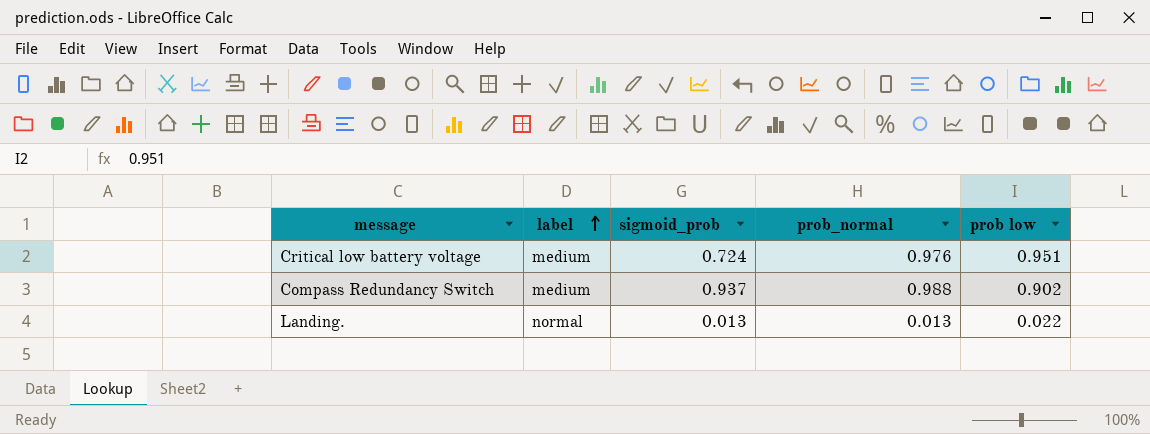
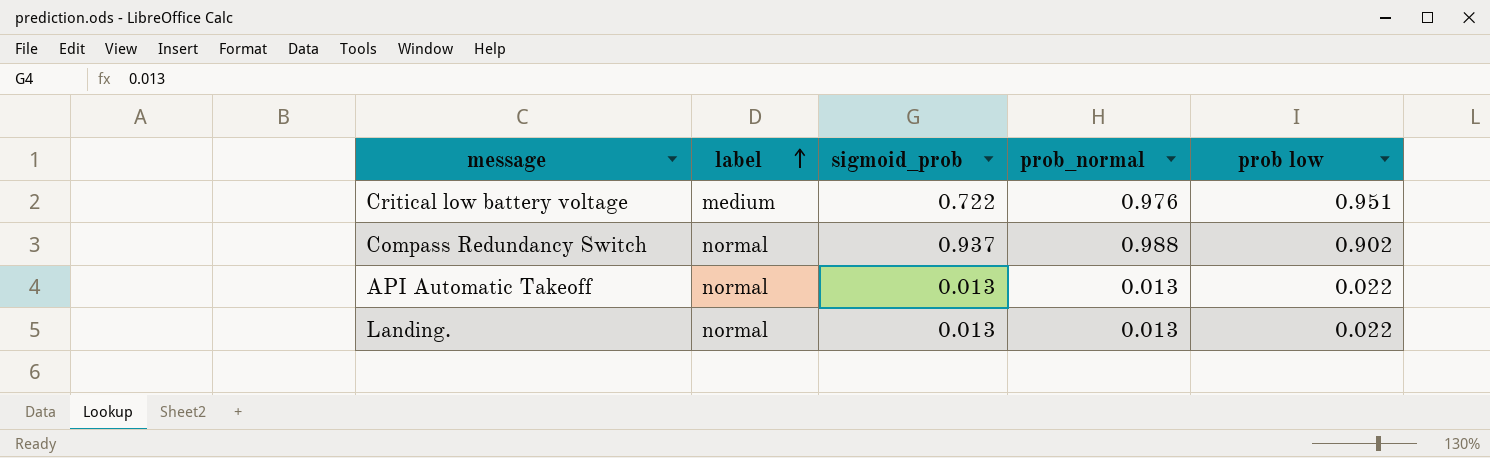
Critical low battery voltage | sigmoid_prob: 0.724 -> 0.722
Compass Redundancy Switch | label: medium -> normal
row API Automatic Takeoff: none -> normal | 0.013 | 0.013 | 0.022

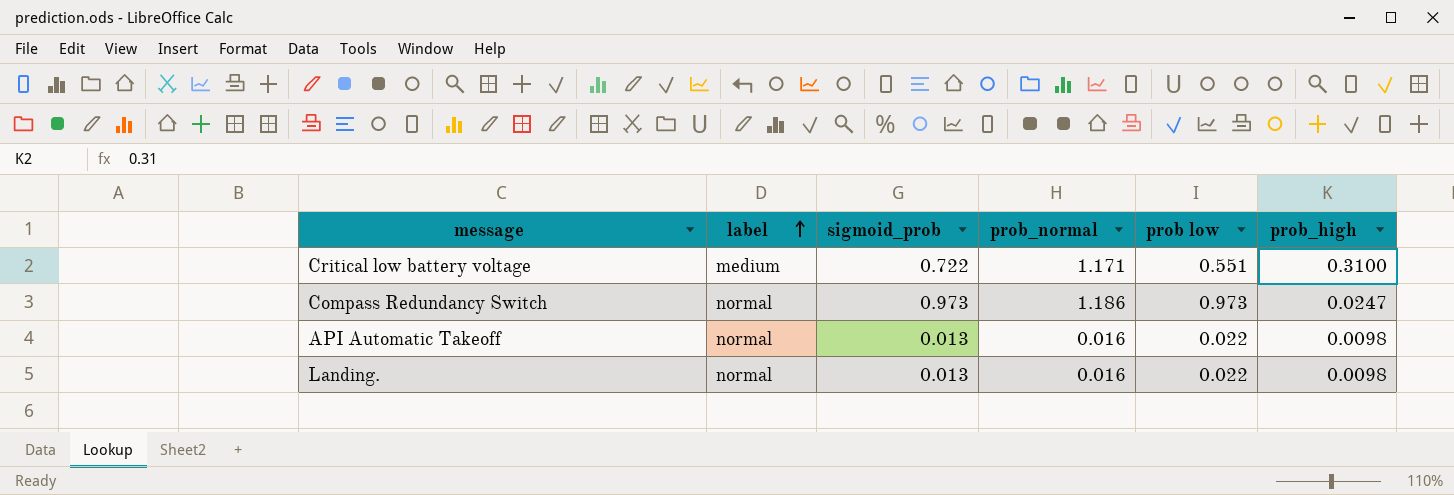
column prob_high | position: none -> 6
Critical low battery voltage | prob_normal: 0.976 -> 1.171
Critical low battery voltage | prob low: 0.951 -> 0.551
Compass Redundancy Switch | sigmoid_prob: 0.937 -> 0.973
Compass Redundancy Switch | prob_normal: 0.988 -> 1.186
Compass Redundancy Switch | prob low: 0.902 -> 0.973
API Automatic Takeoff | prob_normal: 0.013 -> 0.016
Landing. | prob_normal: 0.013 -> 0.016

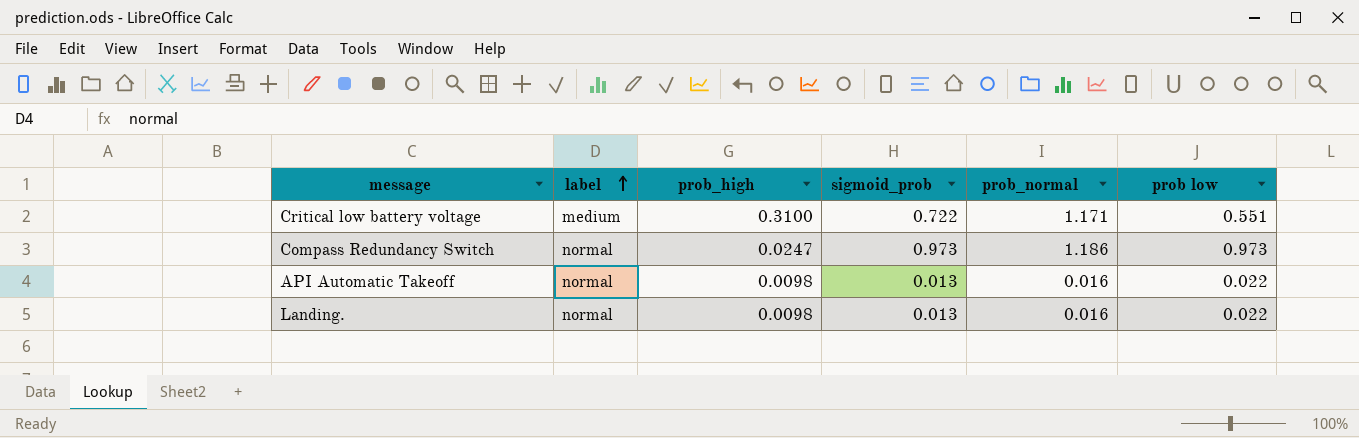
column prob_high | position: 6 -> 3

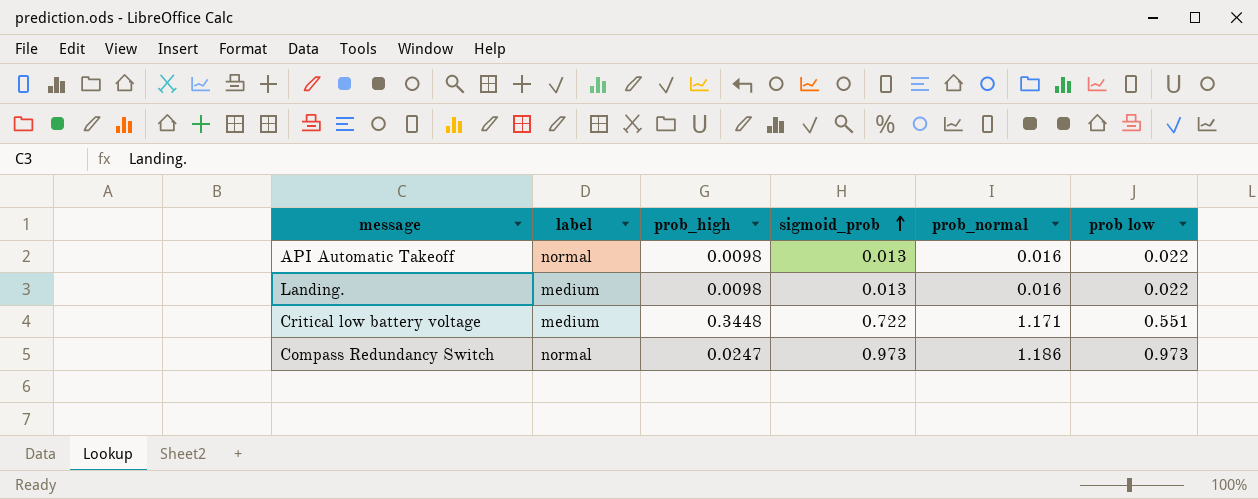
row order: label ascending -> sigmoid_prob ascending
Landing. | label: normal -> medium
Critical low battery voltage | prob_high: 0.3100 -> 0.3448

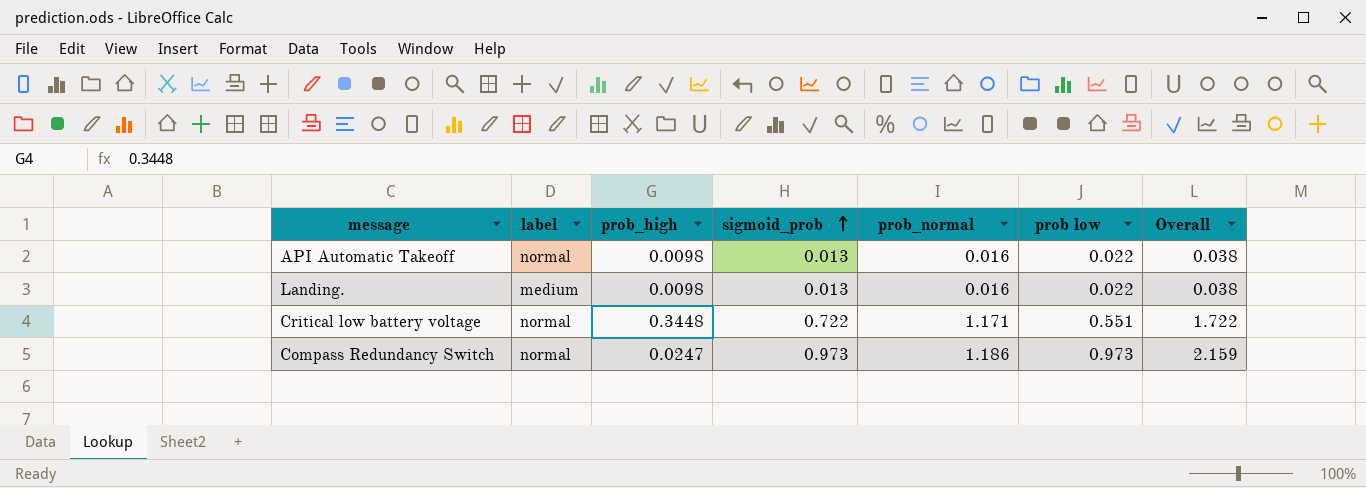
column Overall | formula: none -> [prob_normal] + [prob low]
Critical low battery voltage | label: medium -> normal

